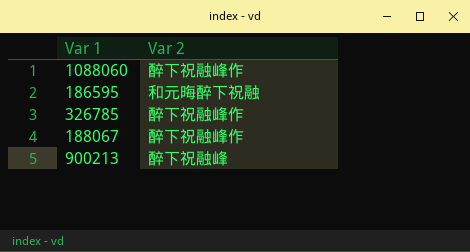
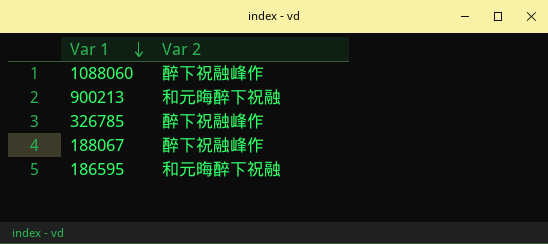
row order: none -> Var 1 descending
900213 | Var 2: 醉下祝融峰 -> 和元晦醉下祝融

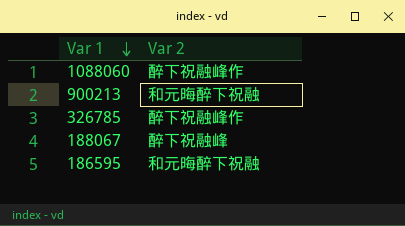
188067 | Var 2: 醉下祝融峰作 -> 醉下祝融峰

